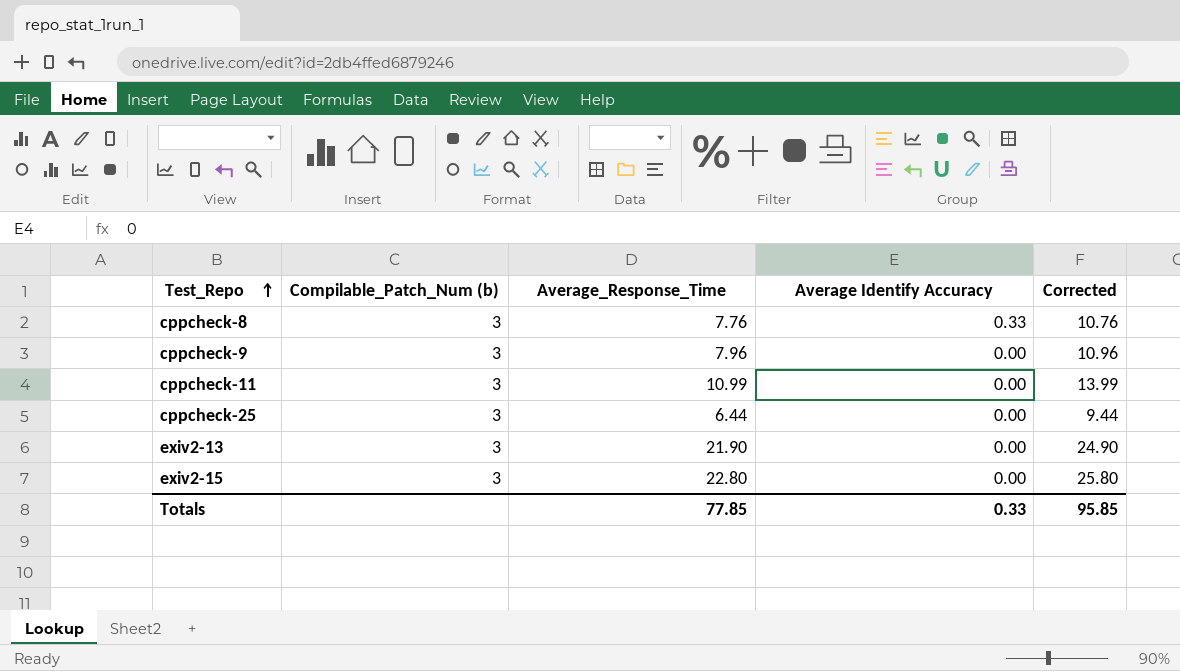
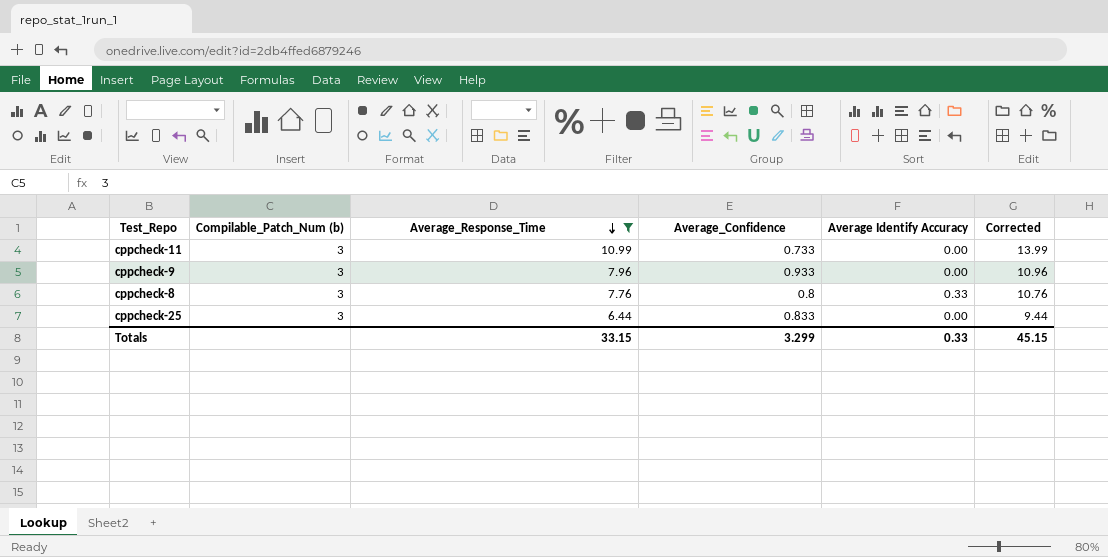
filter: none -> Average_Response_Time <= 10.99
row order: Test_Repo ascending -> Average_Response_Time descending
column Average_Confidence | position: none -> 4
Totals | Average_Response_Time: 77.85 -> 33.15
Totals | Corrected: 95.85 -> 45.15

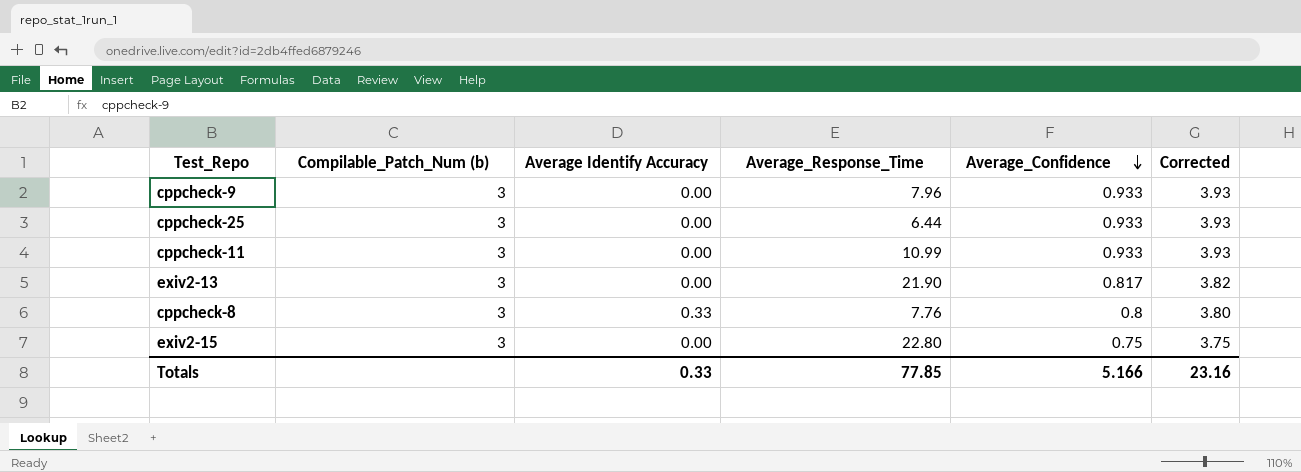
filter: Average_Response_Time <= 10.99 -> none
row order: Average_Response_Time descending -> Average_Confidence descending
column Average Identify Accuracy | position: 5 -> 3
column Corrected | formula: [Average_Response_Time] + 3 -> [Average_Confidence] + 3
cppcheck-25 | Average_Confidence: 0.833 -> 0.933
cppcheck-11 | Average_Confidence: 0.733 -> 0.933
Totals | Average_Response_Time: 33.15 -> 77.85
Totals | Average_Confidence: 3.299 -> 5.166
Totals | Corrected: 45.15 -> 23.16

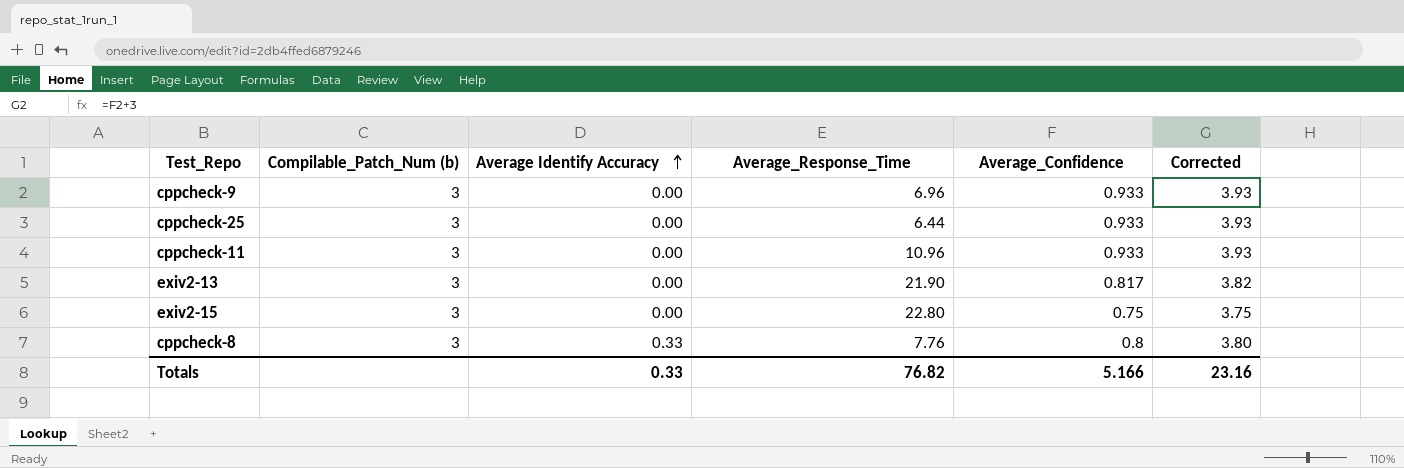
row order: Average_Confidence descending -> Average Identify Accuracy ascending
cppcheck-9 | Average_Response_Time: 7.96 -> 6.96
cppcheck-11 | Average_Response_Time: 10.99 -> 10.96
Totals | Average_Response_Time: 77.85 -> 76.82

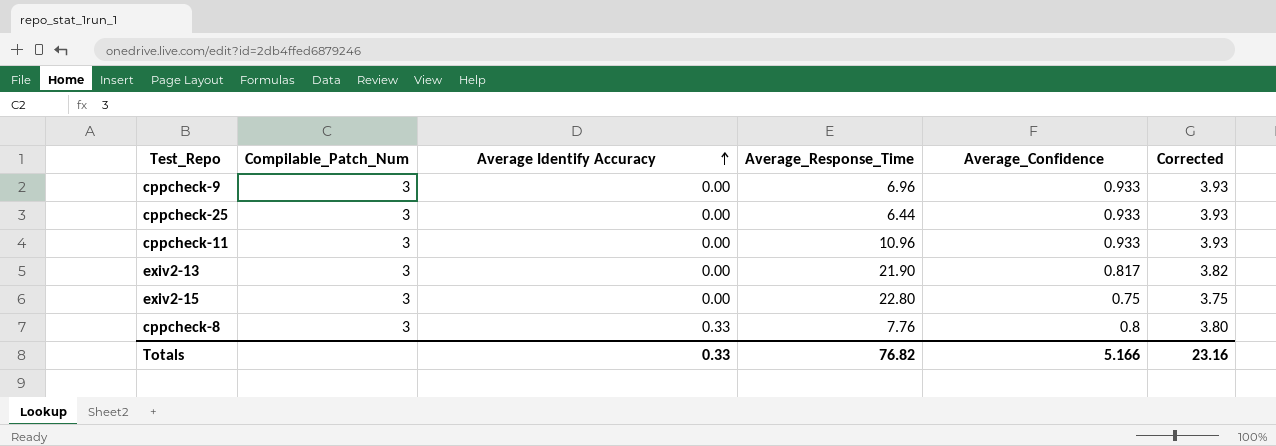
column name: Compilable_Patch_Num (b) -> Compilable_Patch_Num

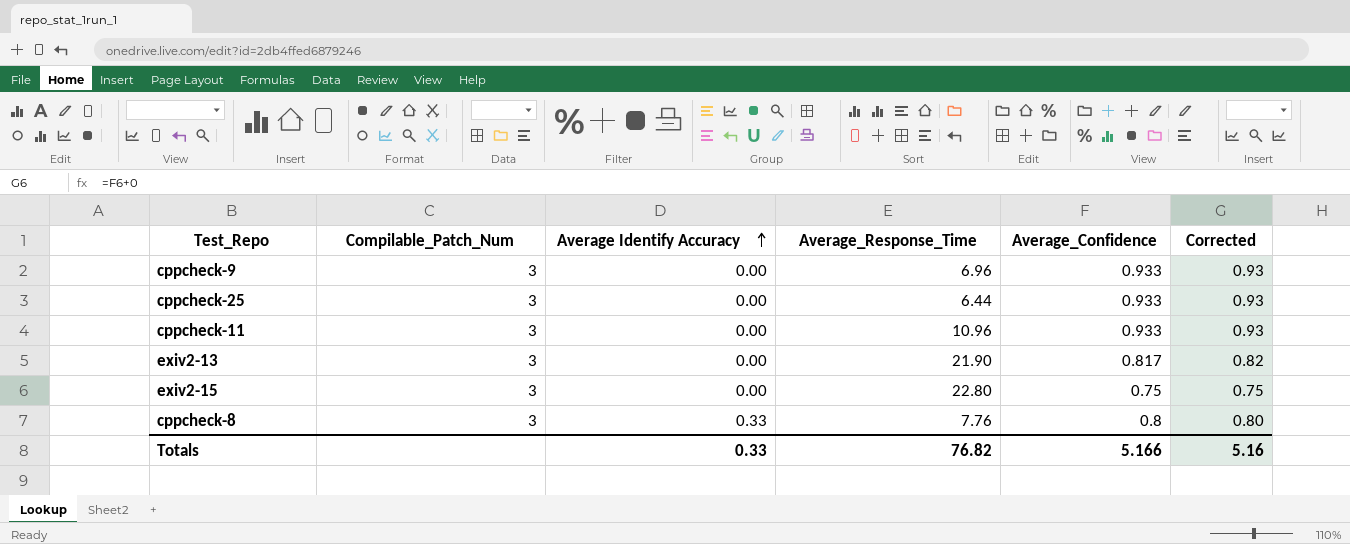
column Corrected | formula: [Average_Confidence] + 3 -> [Average_Confidence] + 0
Totals | Corrected: 23.16 -> 5.16

